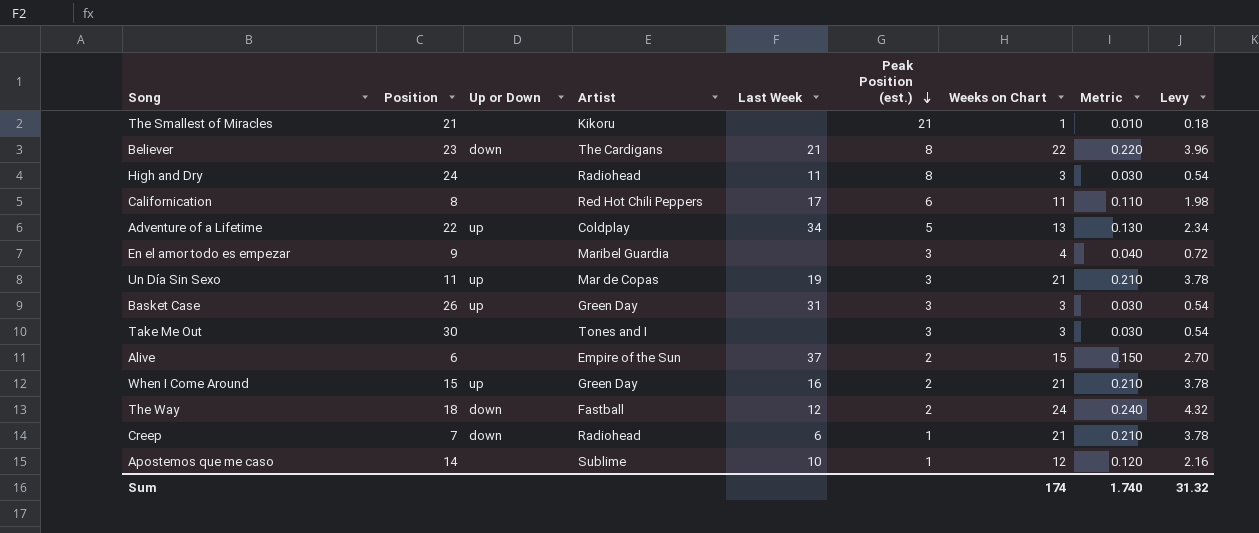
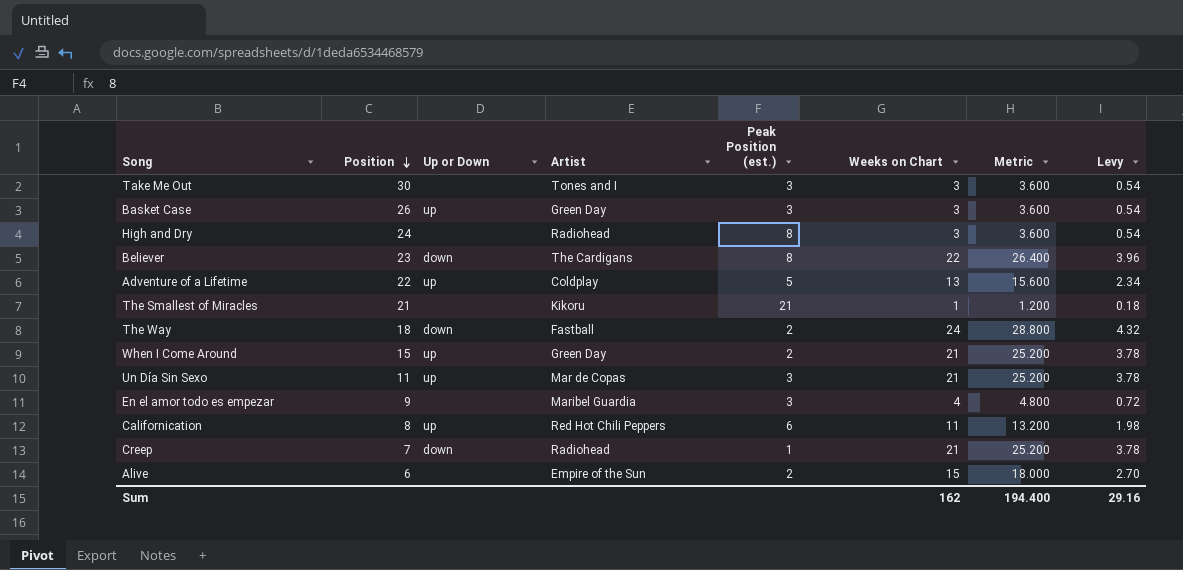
row order: Peak Position (est.) descending -> Position descending
column Last Week | position: 5 -> none
column Metric | formula: [Weeks on Chart] * 0.01 -> [Weeks on Chart] * 1.2
row Apostemos que me caso: 14 | none | Sublime | 10 | 1 | 12 | 0.120 | 2.16 -> none
Californication | Up or Down: none -> up
Sum | Weeks on Chart: 174 -> 162
Sum | Metric: 1.740 -> 194.400
Sum | Levy: 31.32 -> 29.16

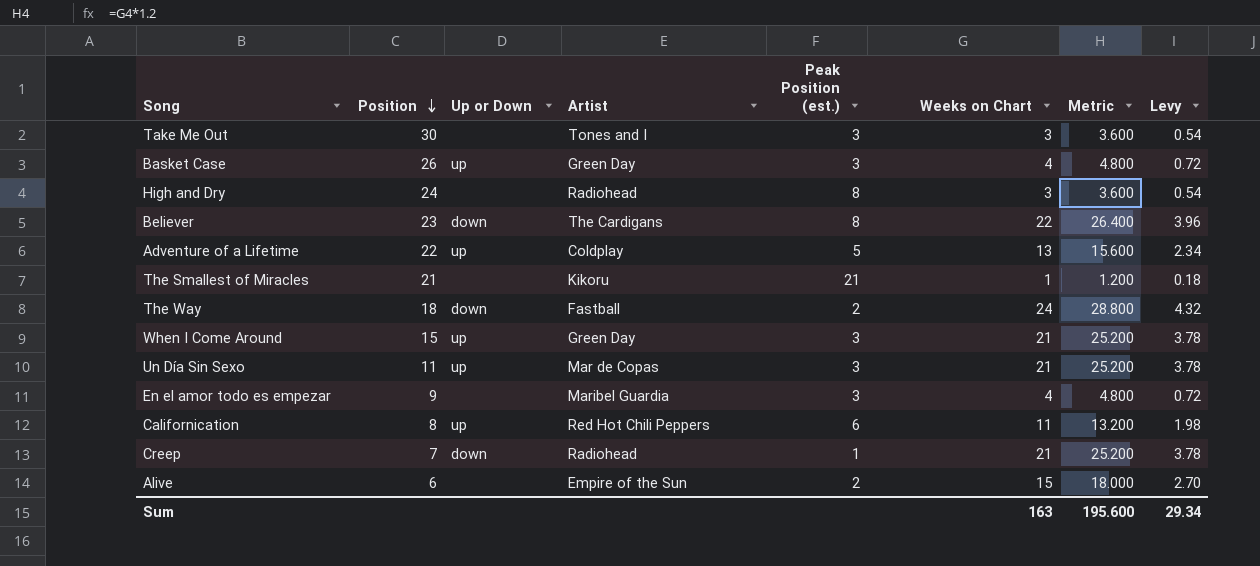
Basket Case | Weeks on Chart: 3 -> 4
Basket Case | Metric: 3.600 -> 4.800
Basket Case | Levy: 0.54 -> 0.72
When I Come Around | Peak Position (est.): 2 -> 3
Sum | Weeks on Chart: 162 -> 163
Sum | Metric: 194.400 -> 195.600
Sum | Levy: 29.16 -> 29.34

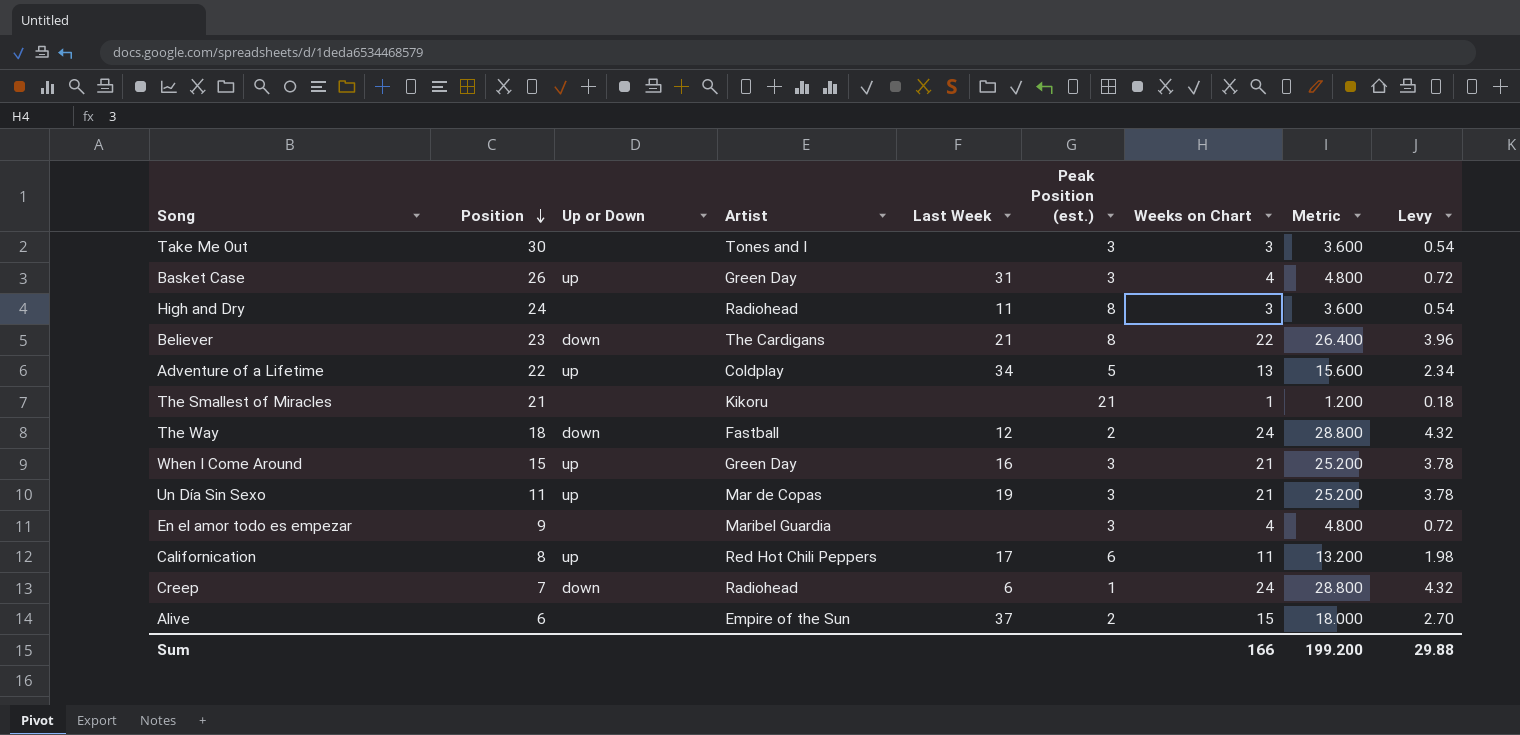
column Last Week | position: none -> 5
Creep | Weeks on Chart: 21 -> 24
Creep | Metric: 25.200 -> 28.800
Creep | Levy: 3.78 -> 4.32
Sum | Weeks on Chart: 163 -> 166
Sum | Metric: 195.600 -> 199.200
Sum | Levy: 29.34 -> 29.88

